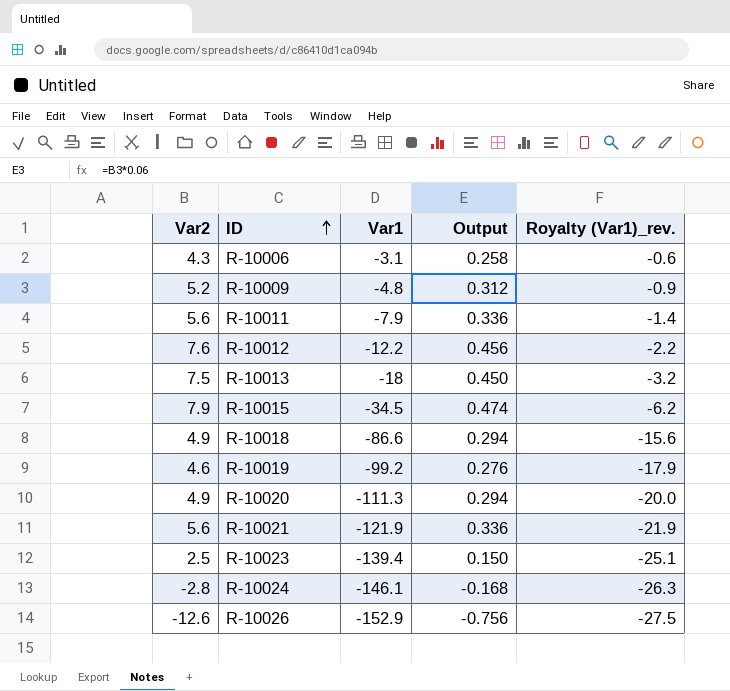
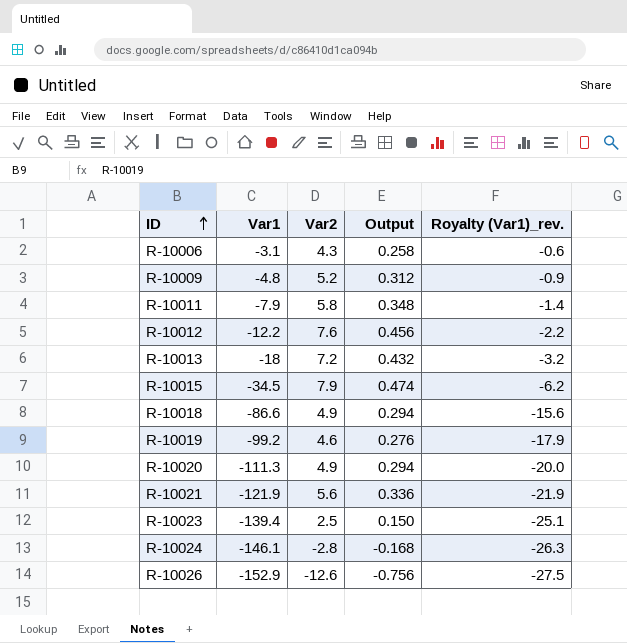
column Var2 | position: 1 -> 3
R-10011 | Var2: 5.6 -> 5.8
R-10011 | Output: 0.336 -> 0.348
R-10013 | Var2: 7.5 -> 7.2
R-10013 | Output: 0.450 -> 0.432

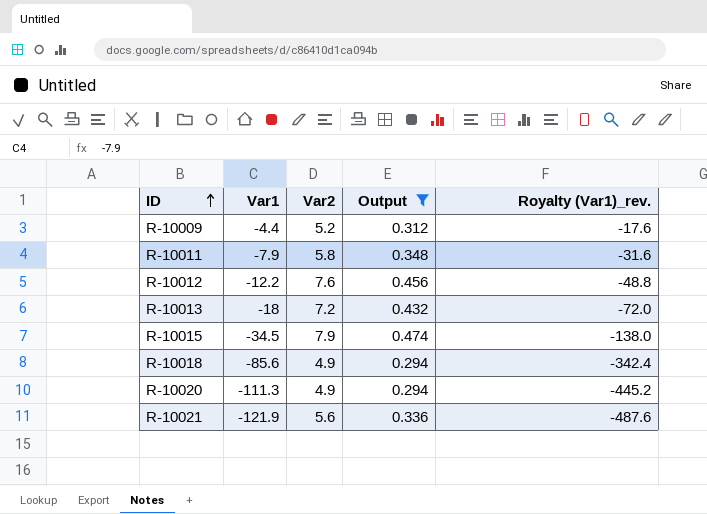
filter: none -> Output >= 0.294
column Royalty (Var1)_rev. | formula: [Var1] * 0.18 -> [Var1] * 4
R-10009 | Var1: -4.8 -> -4.4
R-10018 | Var1: -86.6 -> -85.6

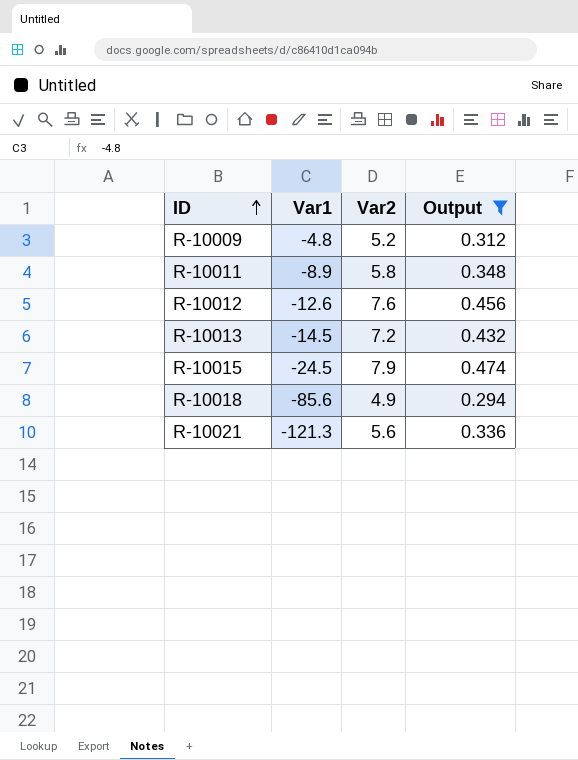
column Royalty (Var1)_rev. | formula: [Var1] * 4 -> none
row R-10020: -111.3 | 4.9 | 0.294 | -445.2 -> none
R-10009 | Var1: -4.4 -> -4.8
R-10011 | Var1: -7.9 -> -8.9
R-10012 | Var1: -12.2 -> -12.6
R-10013 | Var1: -18 -> -14.5
R-10015 | Var1: -34.5 -> -24.5
R-10021 | Var1: -121.9 -> -121.3

